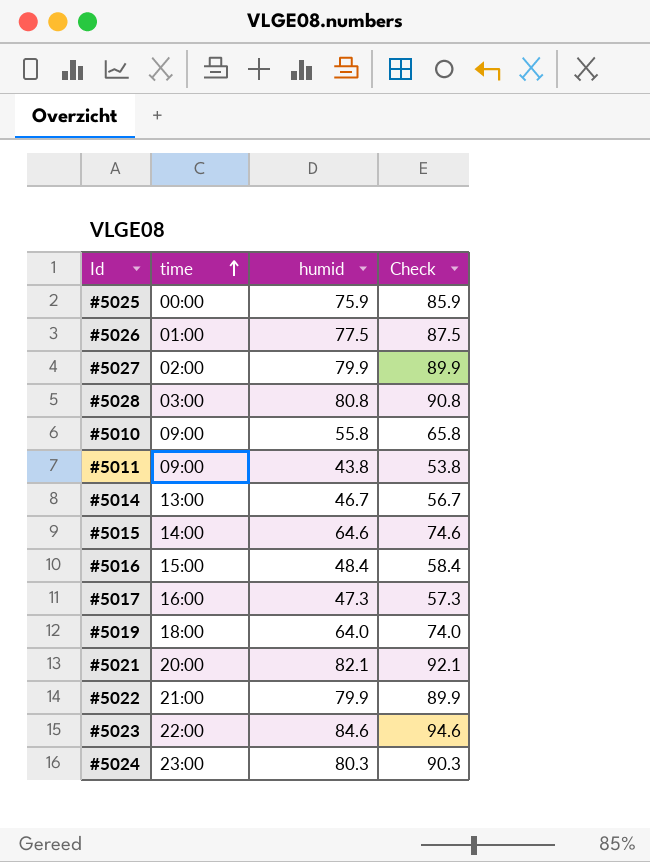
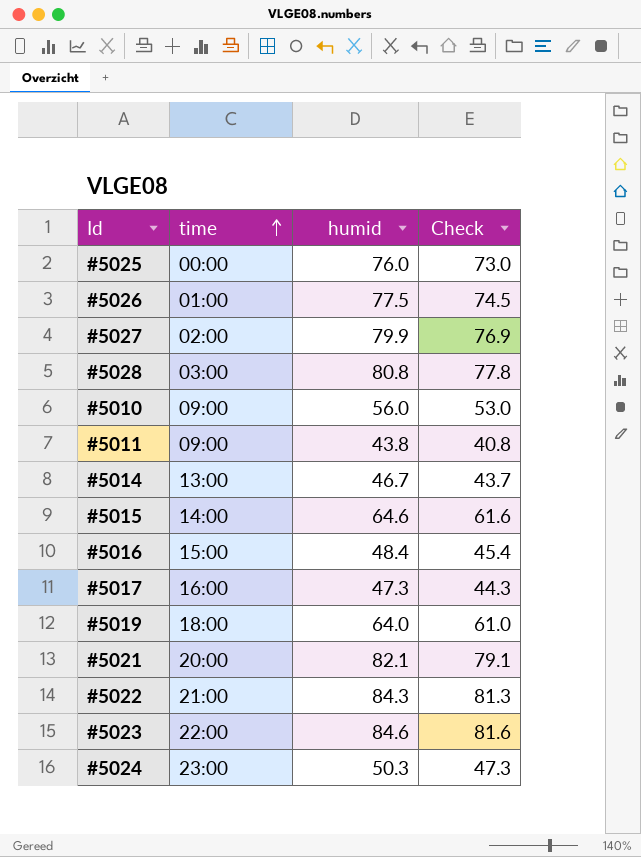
column Check | formula: [humid] + 10 -> [humid] - 3
#5025 | humid: 75.9 -> 76.0
#5010 | humid: 55.8 -> 56.0
#5022 | humid: 79.9 -> 84.3
#5024 | humid: 80.3 -> 50.3

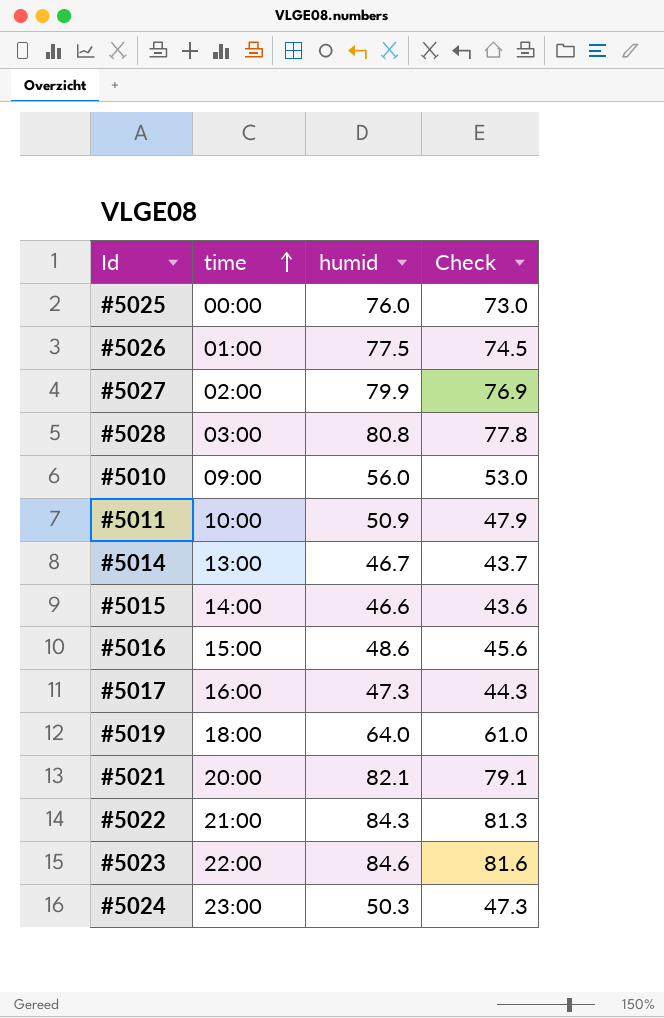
#5011 | time: 09:00 -> 10:00
#5011 | humid: 43.8 -> 50.9
#5011 | Check: 40.8 -> 47.9
#5015 | humid: 64.6 -> 46.6
#5015 | Check: 61.6 -> 43.6
#5016 | humid: 48.4 -> 48.6
#5016 | Check: 45.4 -> 45.6

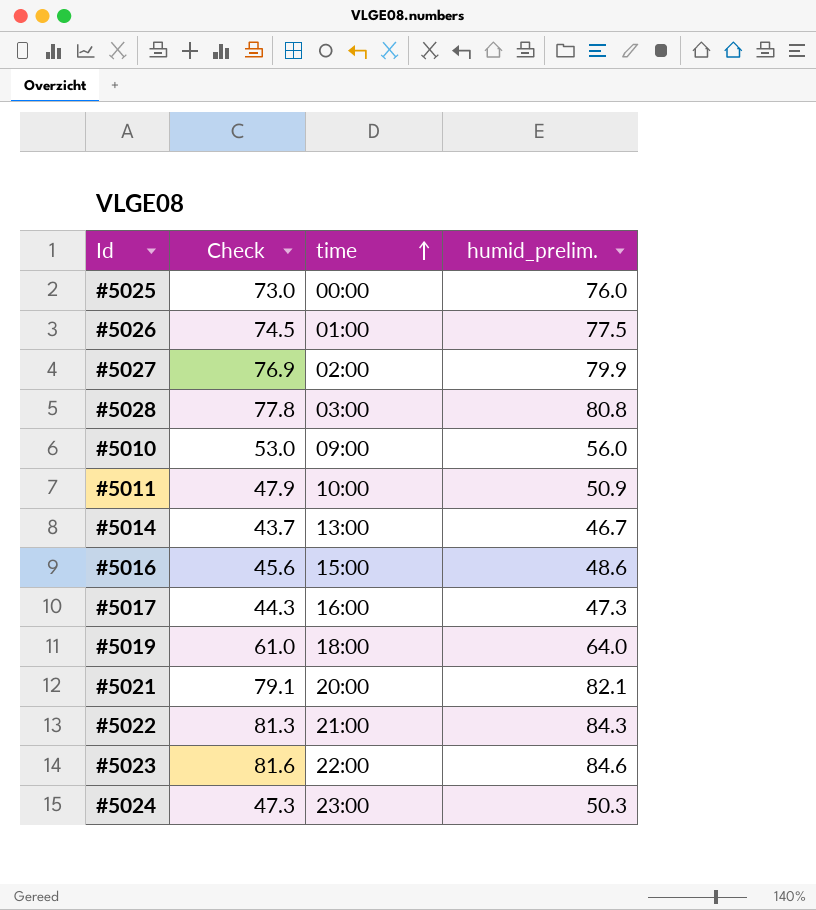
column Check | position: 4 -> 2
column name: humid -> humid_prelim.
row #5015: 14:00 | 46.6 | 43.6 -> none

